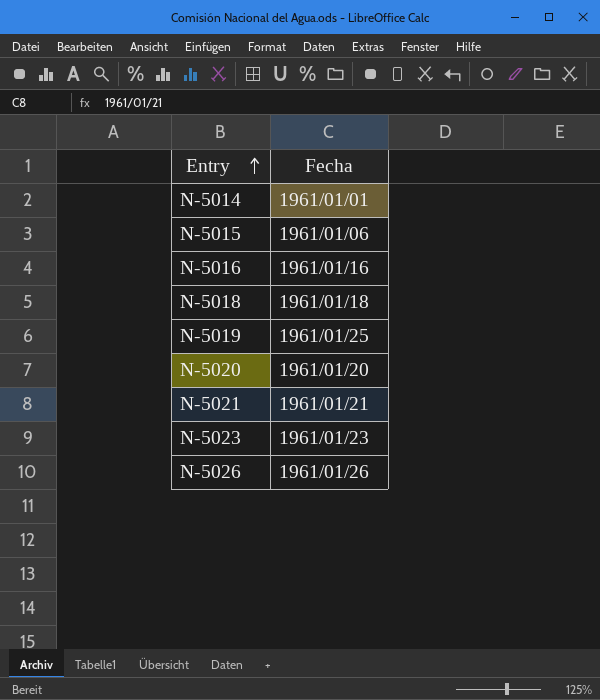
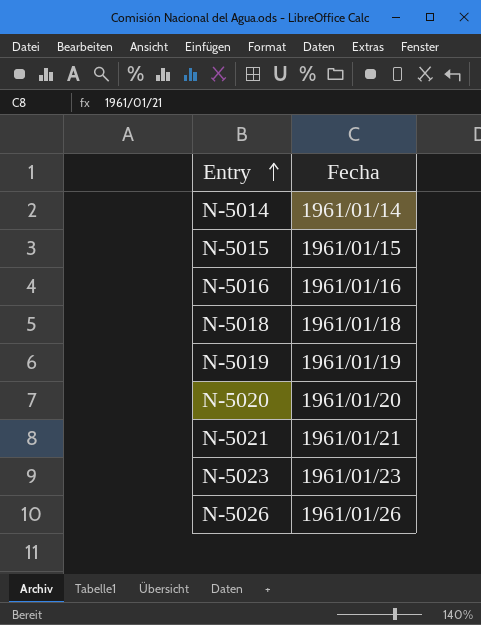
N-5014 | Fecha: 1961/01/01 -> 1961/01/14
N-5015 | Fecha: 1961/01/06 -> 1961/01/15
N-5019 | Fecha: 1961/01/25 -> 1961/01/19

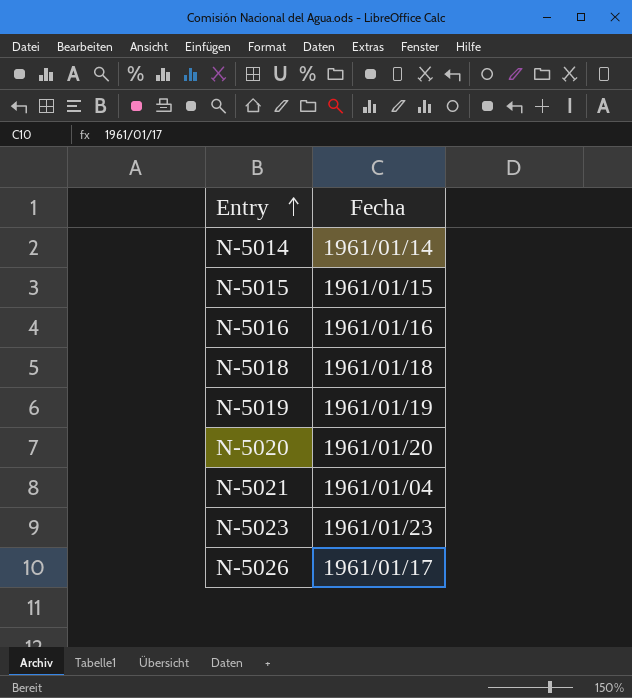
N-5021 | Fecha: 1961/01/21 -> 1961/01/04
N-5026 | Fecha: 1961/01/26 -> 1961/01/17

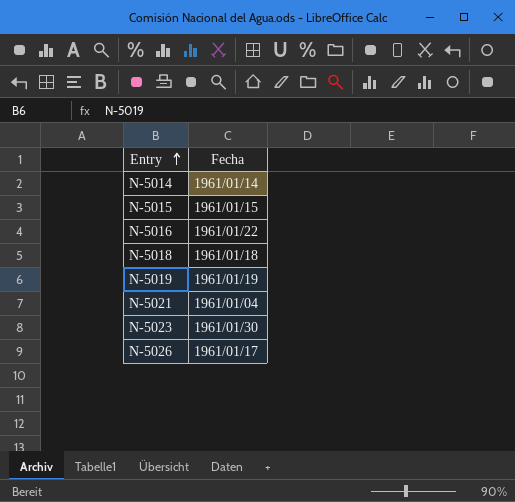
row N-5020: 1961/01/20 -> none
N-5016 | Fecha: 1961/01/16 -> 1961/01/22
N-5023 | Fecha: 1961/01/23 -> 1961/01/30

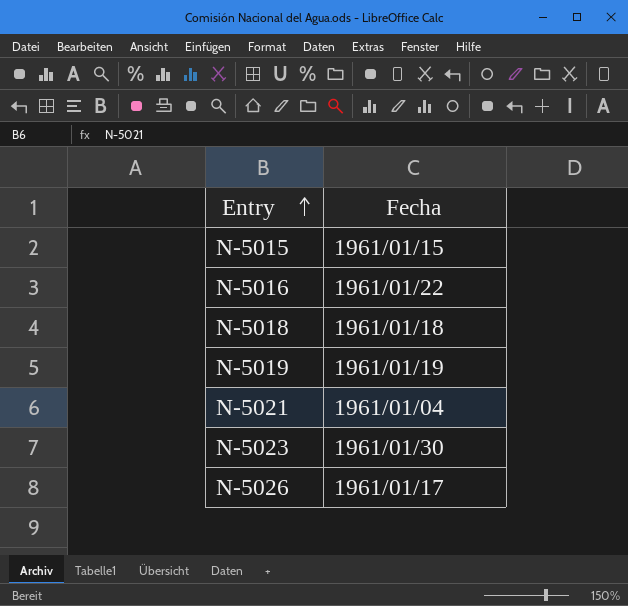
row N-5014: 1961/01/14 -> none

